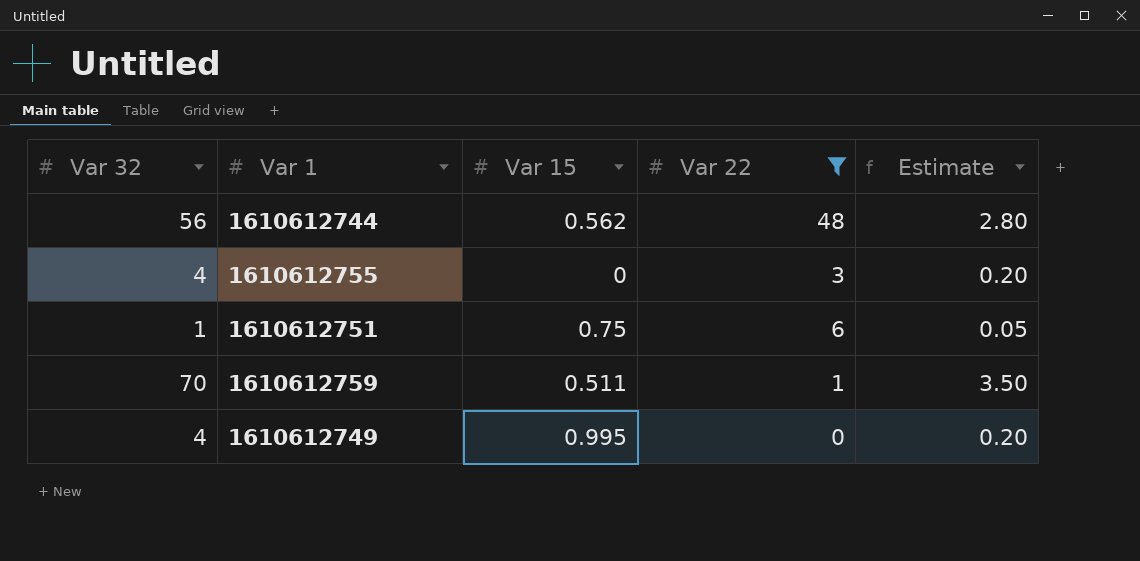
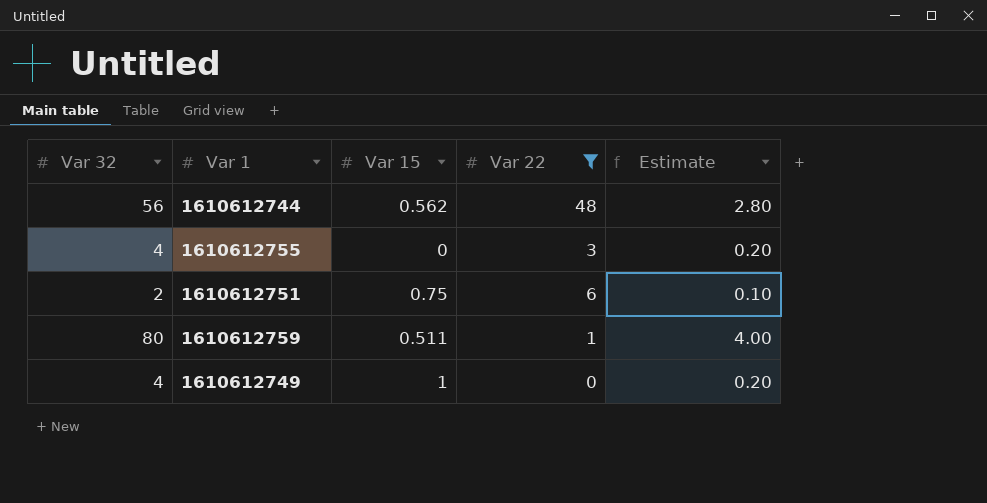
1610612751 | Var 32: 1 -> 2
1610612751 | Estimate: 0.05 -> 0.10
1610612759 | Var 32: 70 -> 80
1610612759 | Estimate: 3.50 -> 4.00
1610612749 | Var 15: 0.995 -> 1

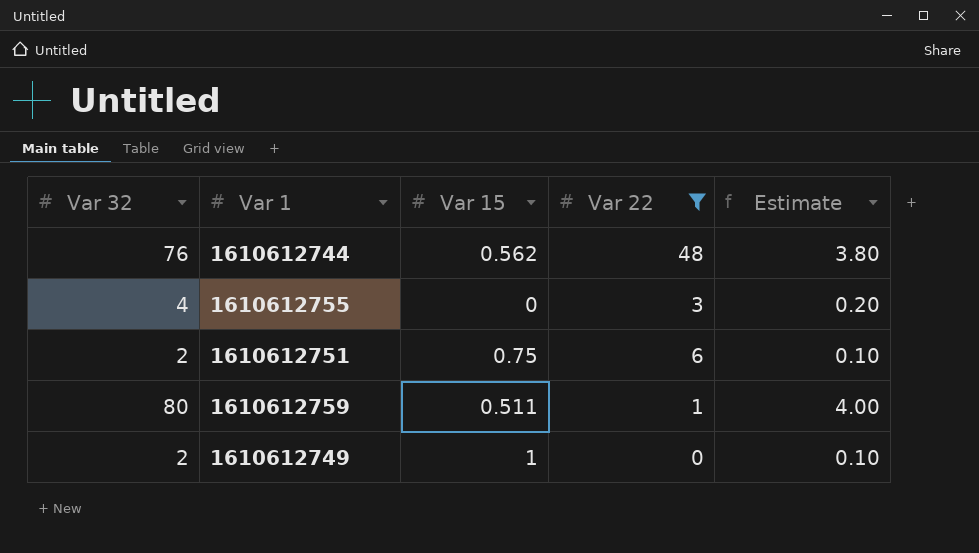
1610612744 | Var 32: 56 -> 76
1610612744 | Estimate: 2.80 -> 3.80
1610612749 | Var 32: 4 -> 2
1610612749 | Estimate: 0.20 -> 0.10

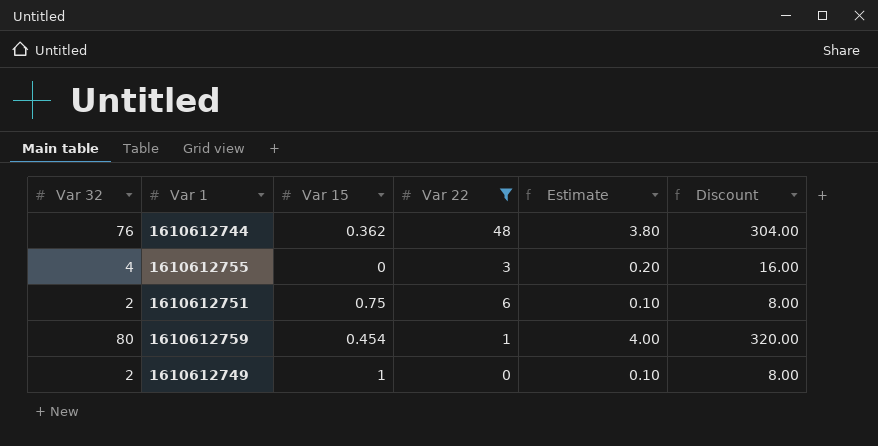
column Discount | formula: none -> [Var 32] * 4
1610612744 | Var 15: 0.562 -> 0.362
1610612759 | Var 15: 0.511 -> 0.454

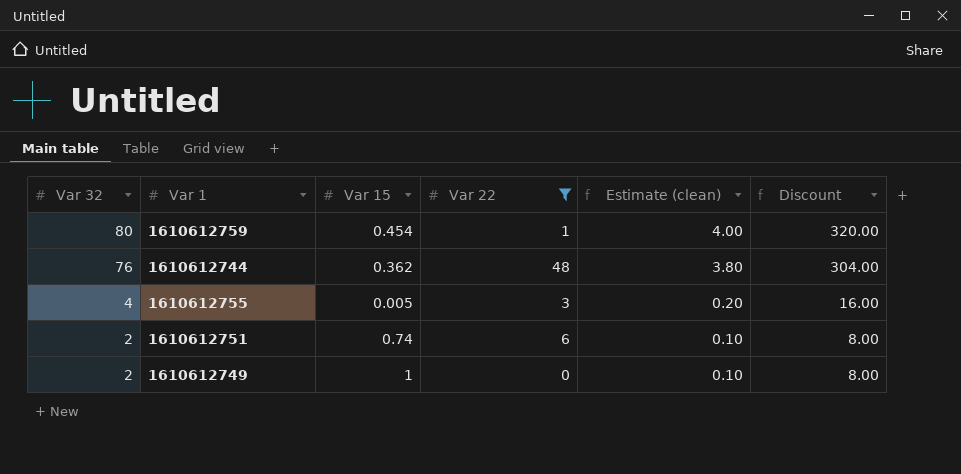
row order: none -> Var 32 descending
column name: Estimate -> Estimate (clean)
1610612755 | Var 15: 0 -> 0.005
1610612751 | Var 15: 0.75 -> 0.74

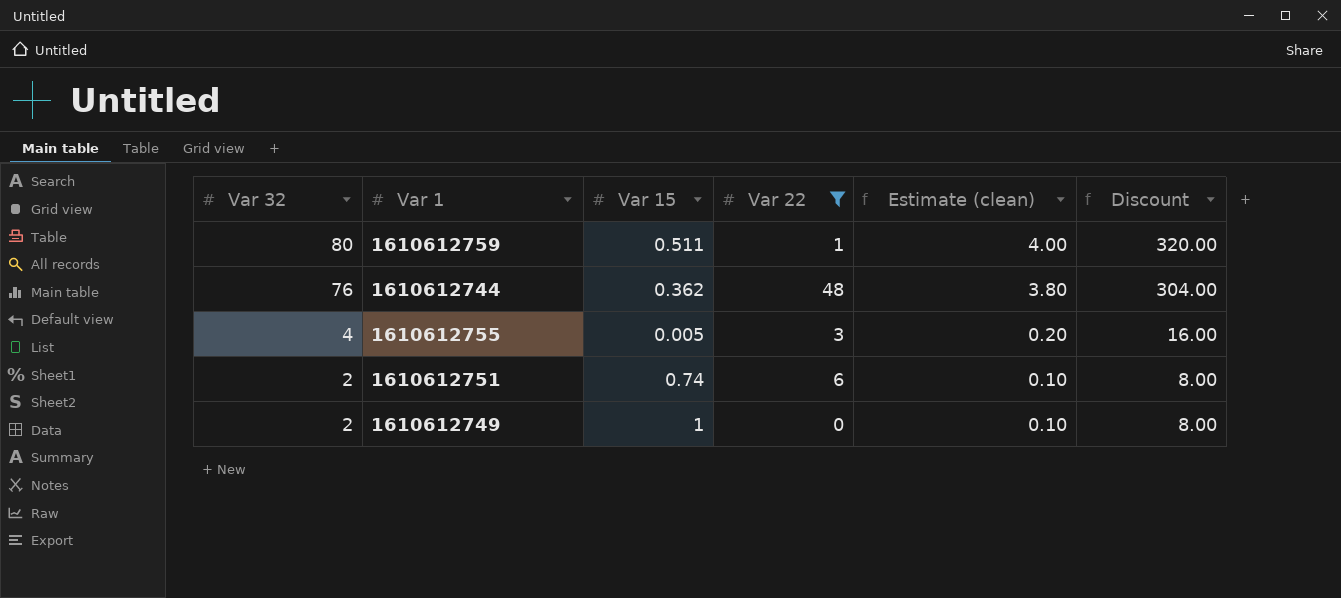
1610612759 | Var 15: 0.454 -> 0.511

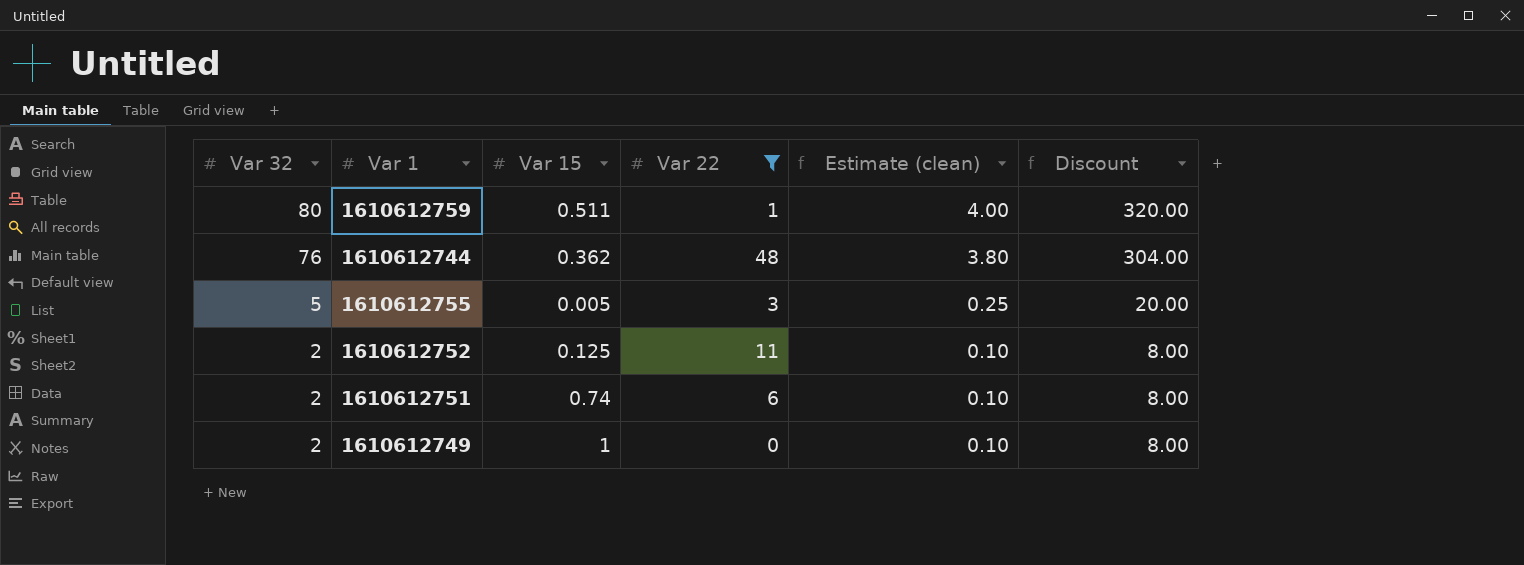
1610612755 | Var 32: 4 -> 5
1610612755 | Estimate (clean): 0.20 -> 0.25
1610612755 | Discount: 16.00 -> 20.00
row 1610612752: none -> 2 | 0.125 | 11 | 0.10 | 8.00

